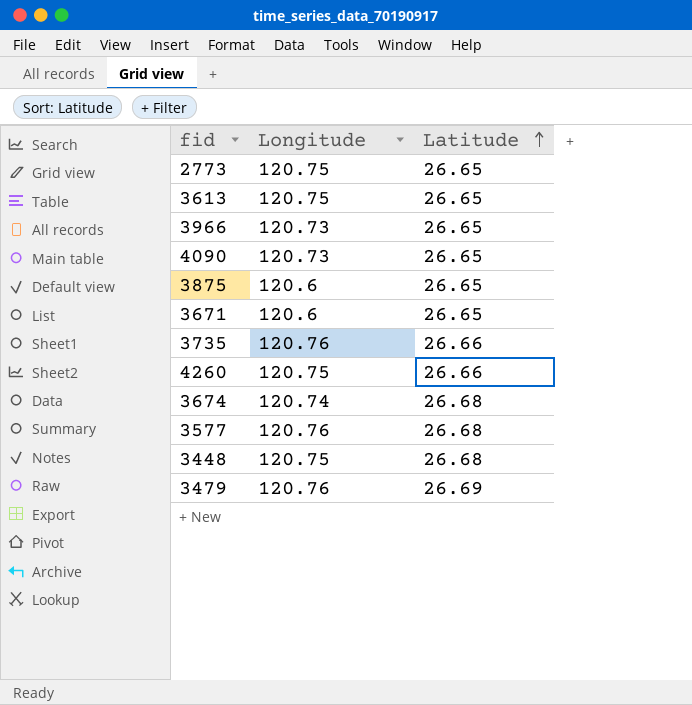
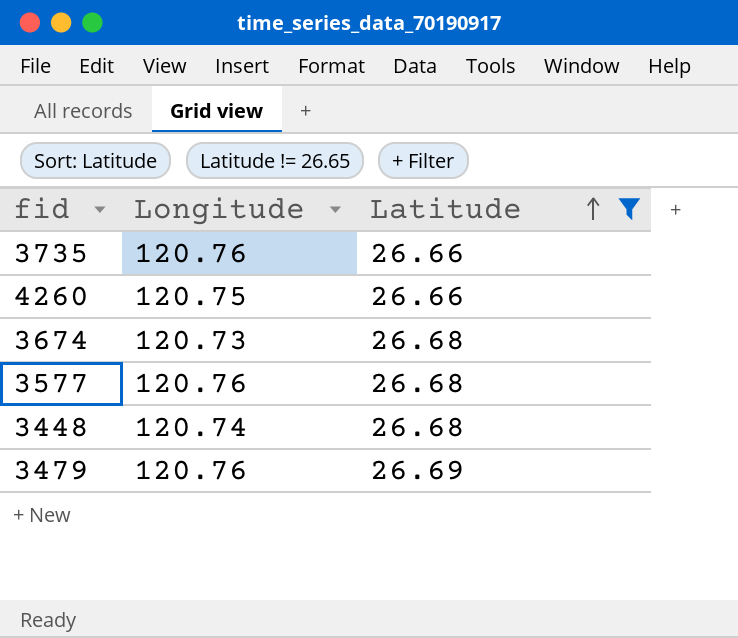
filter: none -> Latitude != 26.65
3674 | Longitude: 120.74 -> 120.73
3448 | Longitude: 120.75 -> 120.74

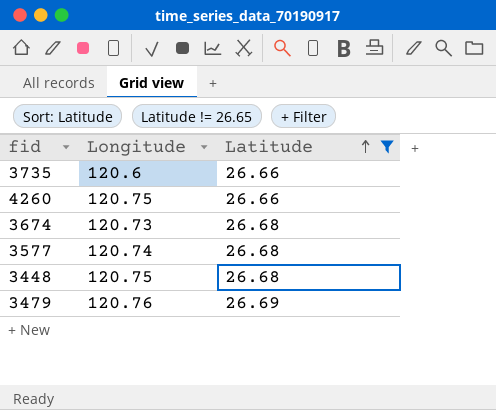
3735 | Longitude: 120.76 -> 120.6
3577 | Longitude: 120.76 -> 120.74
3448 | Longitude: 120.74 -> 120.75

